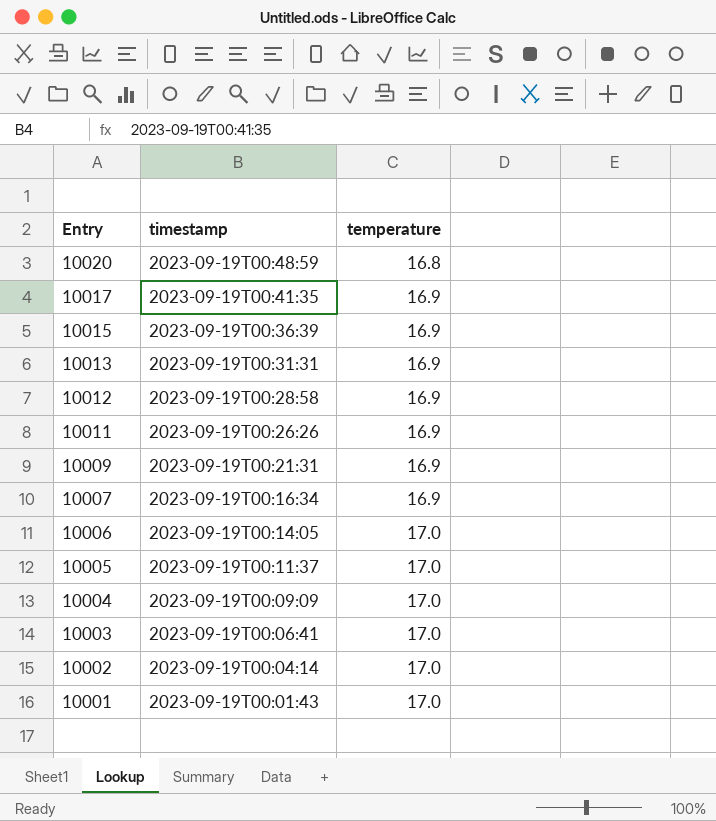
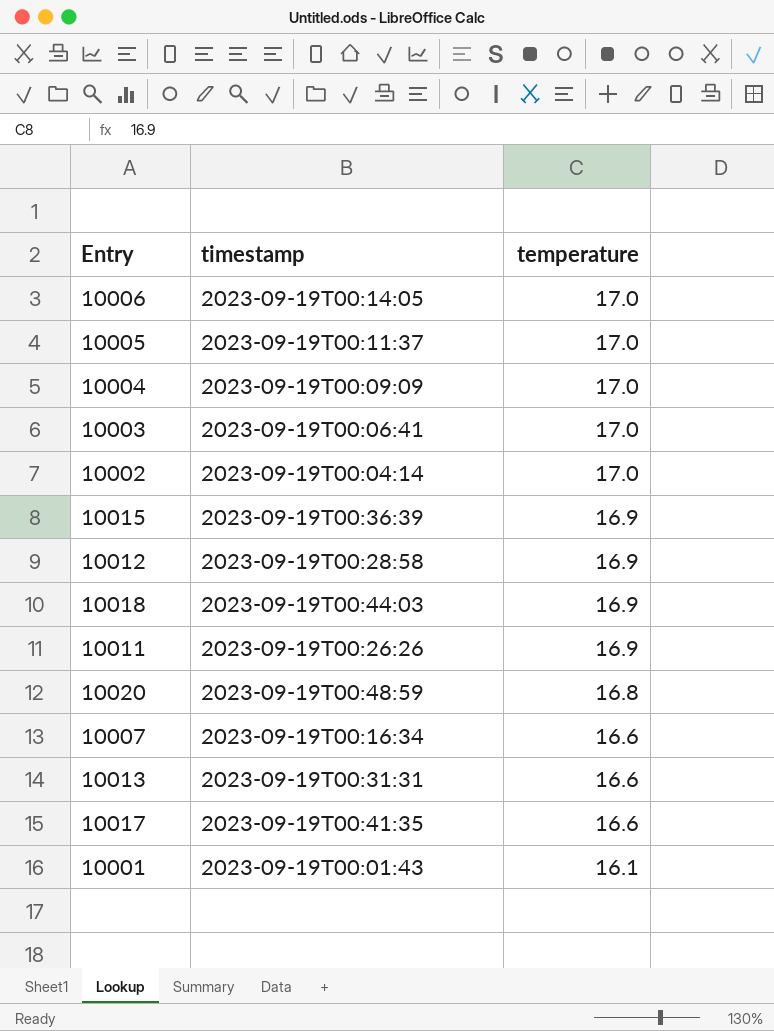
row order: Entry descending -> temperature descending
row 10009: 2023-09-19T00:21:31 | 16.9 -> none
row 10018: none -> 2023-09-19T00:44:03 | 16.9
10007 | temperature: 16.9 -> 16.6
10013 | temperature: 16.9 -> 16.6
10017 | temperature: 16.9 -> 16.6
10001 | temperature: 17.0 -> 16.1

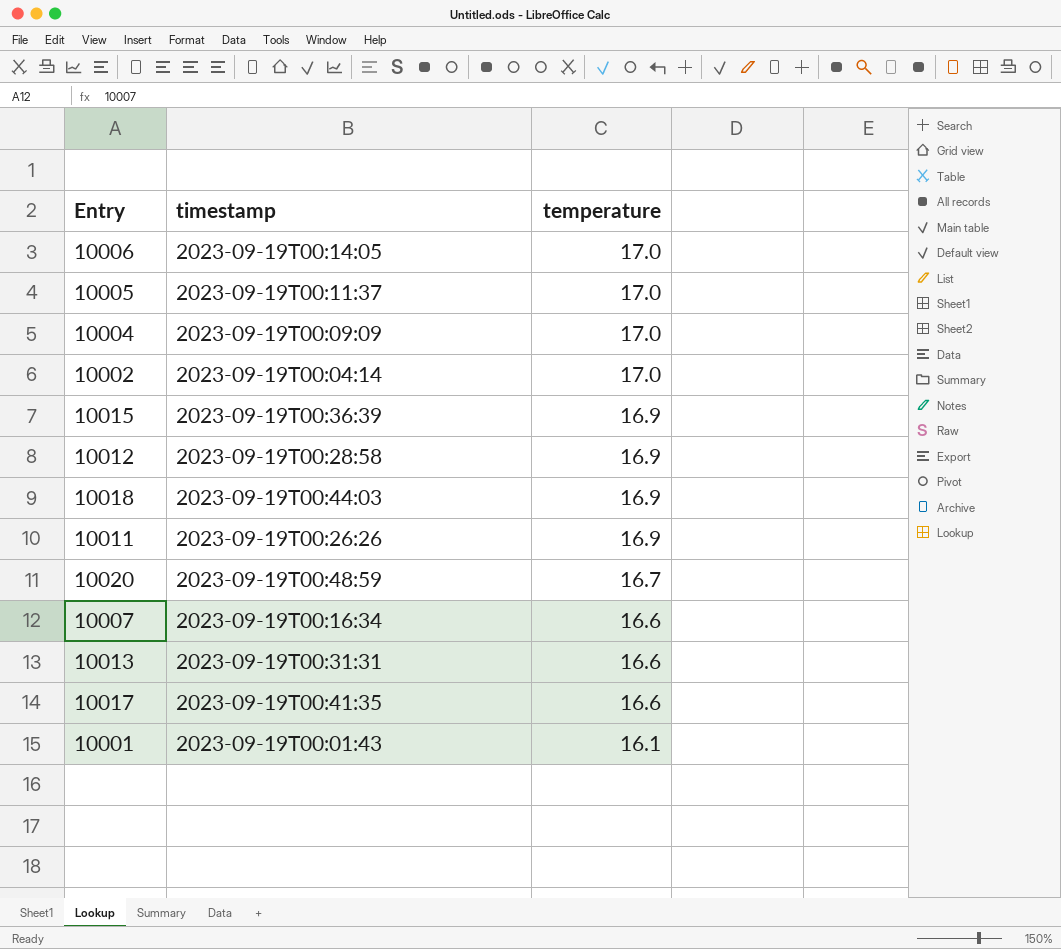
row 10003: 2023-09-19T00:06:41 | 17.0 -> none
10020 | temperature: 16.8 -> 16.7

